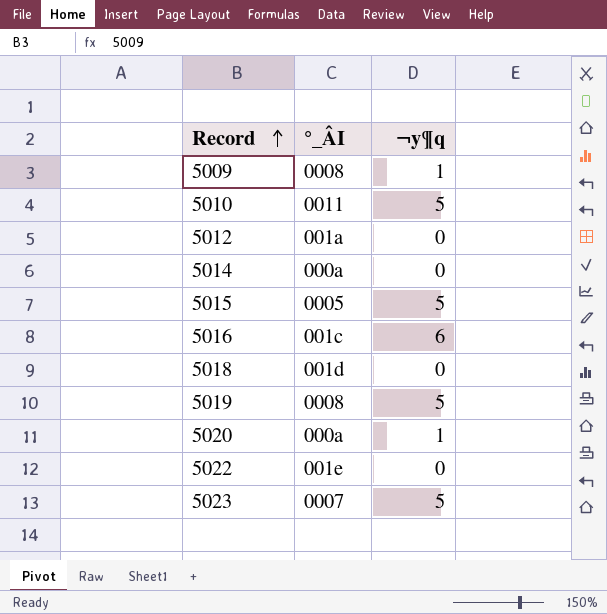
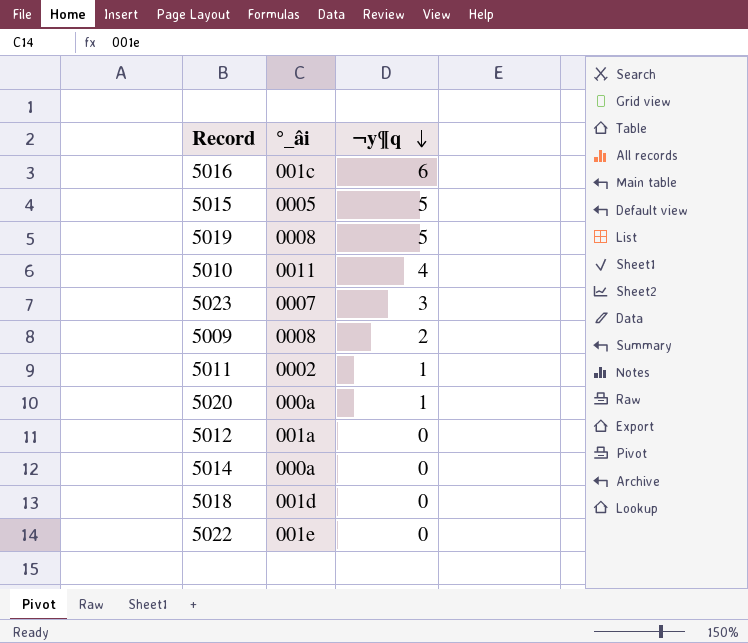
row order: Record ascending -> ¬y¶q descending
column name: °_ÂI -> °_âi
5010 | ¬y¶q: 5 -> 4
5023 | ¬y¶q: 5 -> 3
5009 | ¬y¶q: 1 -> 2
row 5011: none -> 0002 | 1

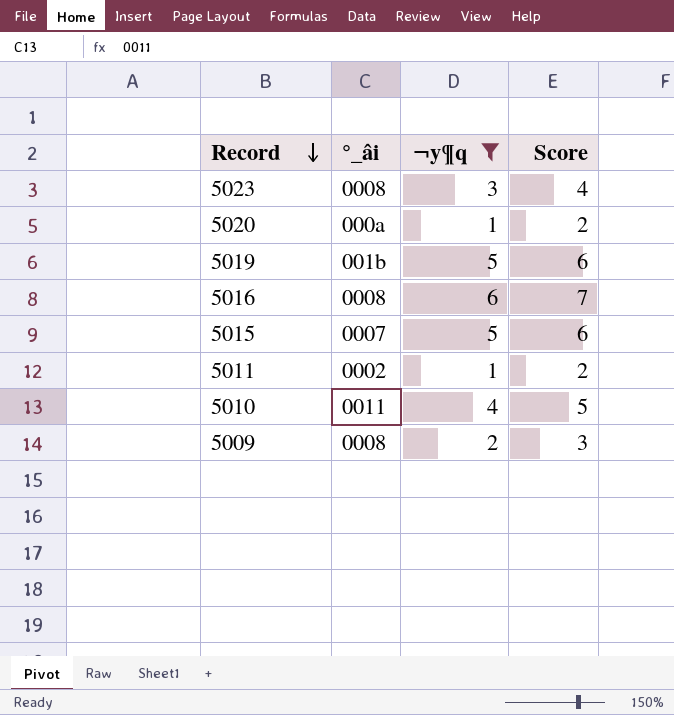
filter: none -> ¬y¶q != 0
row order: ¬y¶q descending -> Record descending
column Score | formula: none -> [¬y¶q] + 1
5023 | °_âi: 0007 -> 0008
5019 | °_âi: 0008 -> 001b
5016 | °_âi: 001c -> 0008
5015 | °_âi: 0005 -> 0007

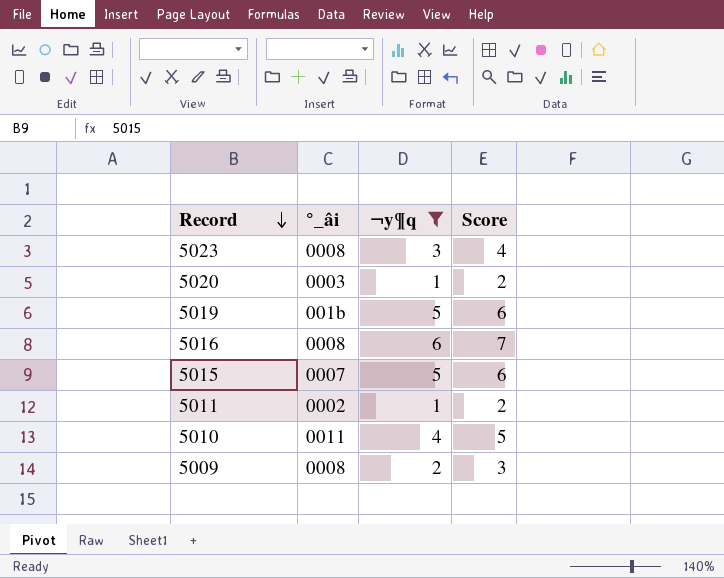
5020 | °_âi: 000a -> 0003

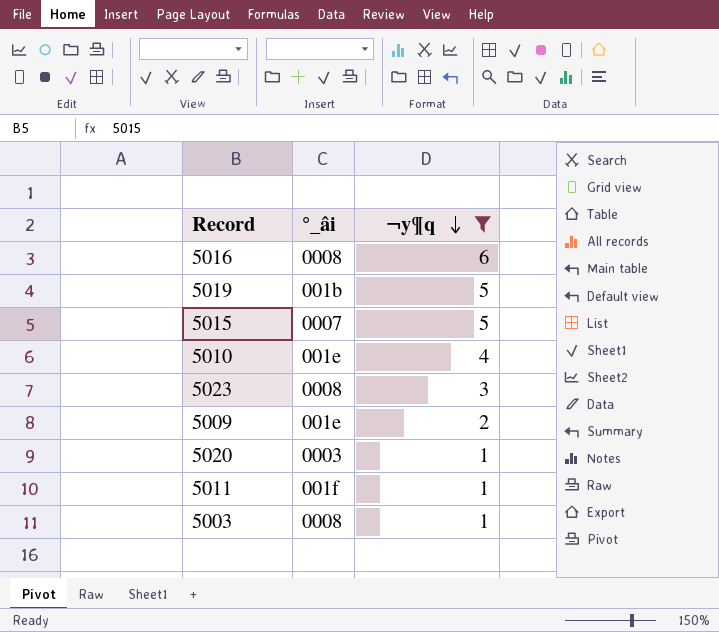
row order: Record descending -> ¬y¶q descending
column Score | formula: [¬y¶q] + 1 -> none
5010 | °_âi: 0011 -> 001e
5009 | °_âi: 0008 -> 001e
5011 | °_âi: 0002 -> 001f
row 5003: none -> 0008 | 1

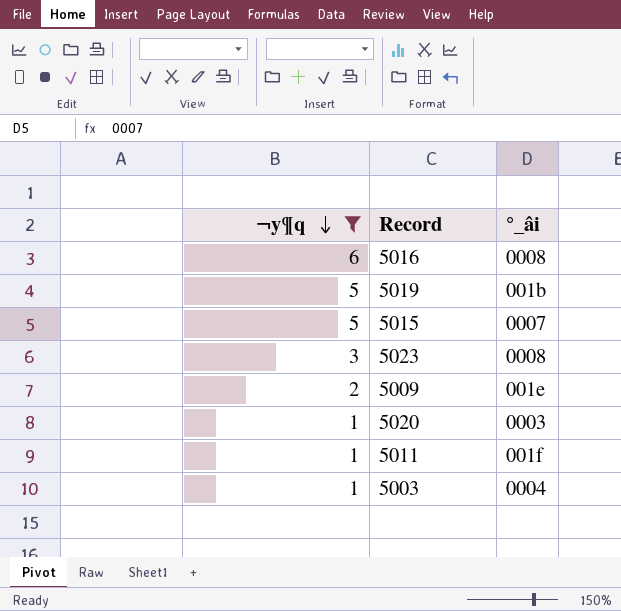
column ¬y¶q | position: 3 -> 1
row 5010: 001e | 4 -> none
5003 | °_âi: 0008 -> 0004

